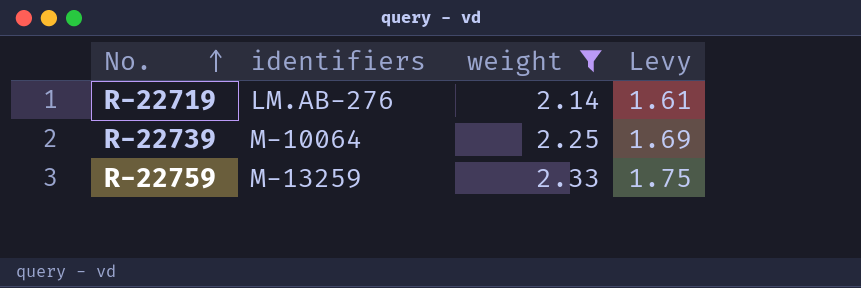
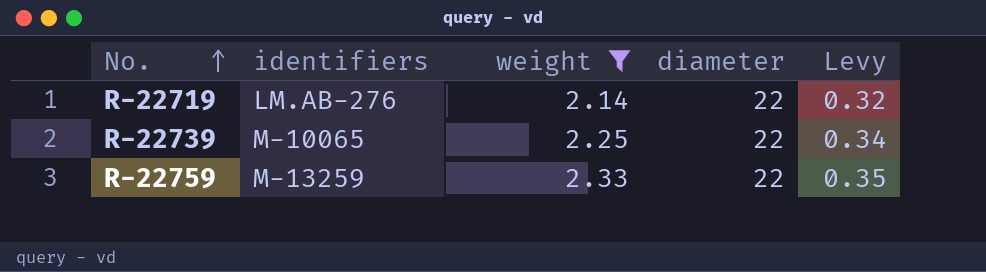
column diameter | position: none -> 4
column Levy | formula: [weight] * 0.75 -> [weight] * 0.15
R-22739 | identifiers: M-10064 -> M-10065

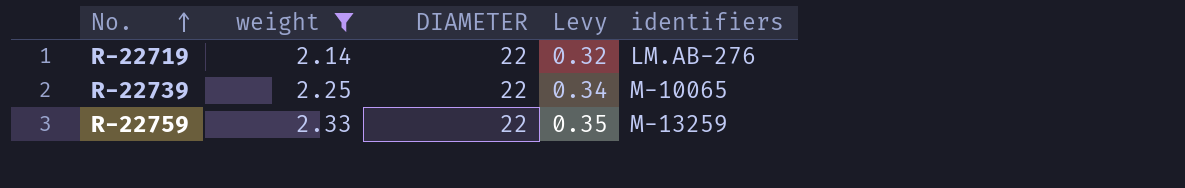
column name: diameter -> DIAMETER
column identifiers | position: 2 -> 5

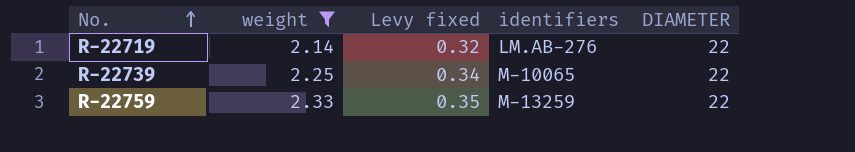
column name: Levy -> Levy fixed
column DIAMETER | position: 3 -> 5

